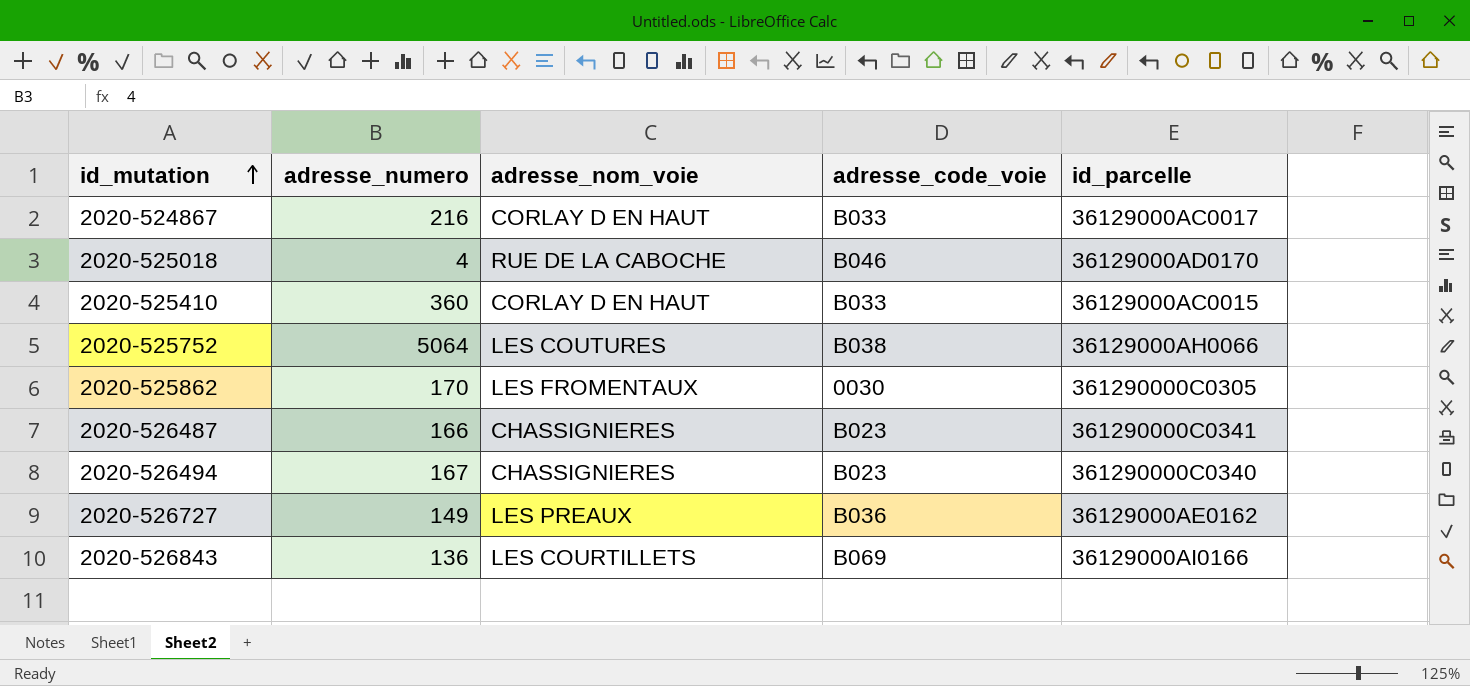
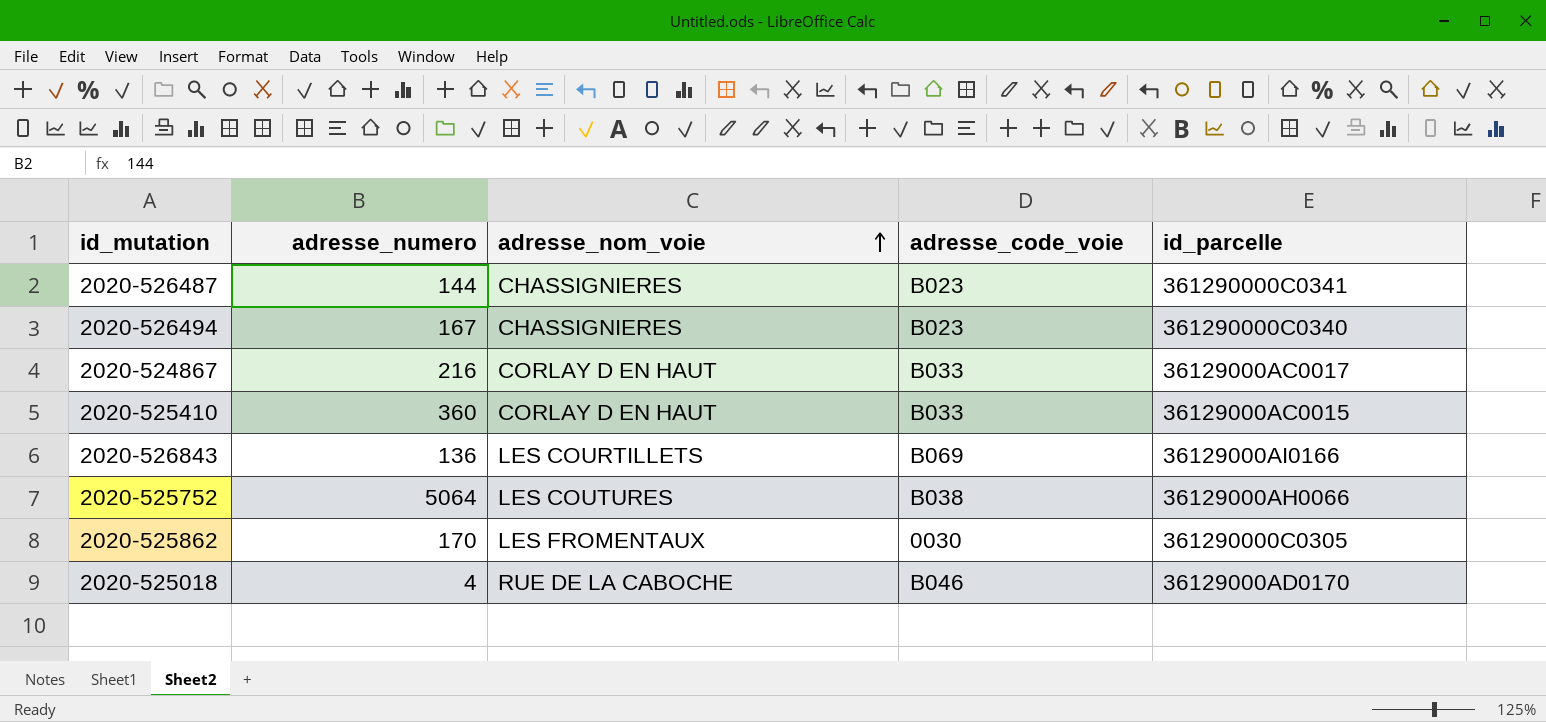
row order: id_mutation ascending -> adresse_nom_voie ascending
row 2020-526727: 149 | LES PREAUX | B036 | 36129000AE0162 -> none
2020-526487 | adresse_numero: 166 -> 144

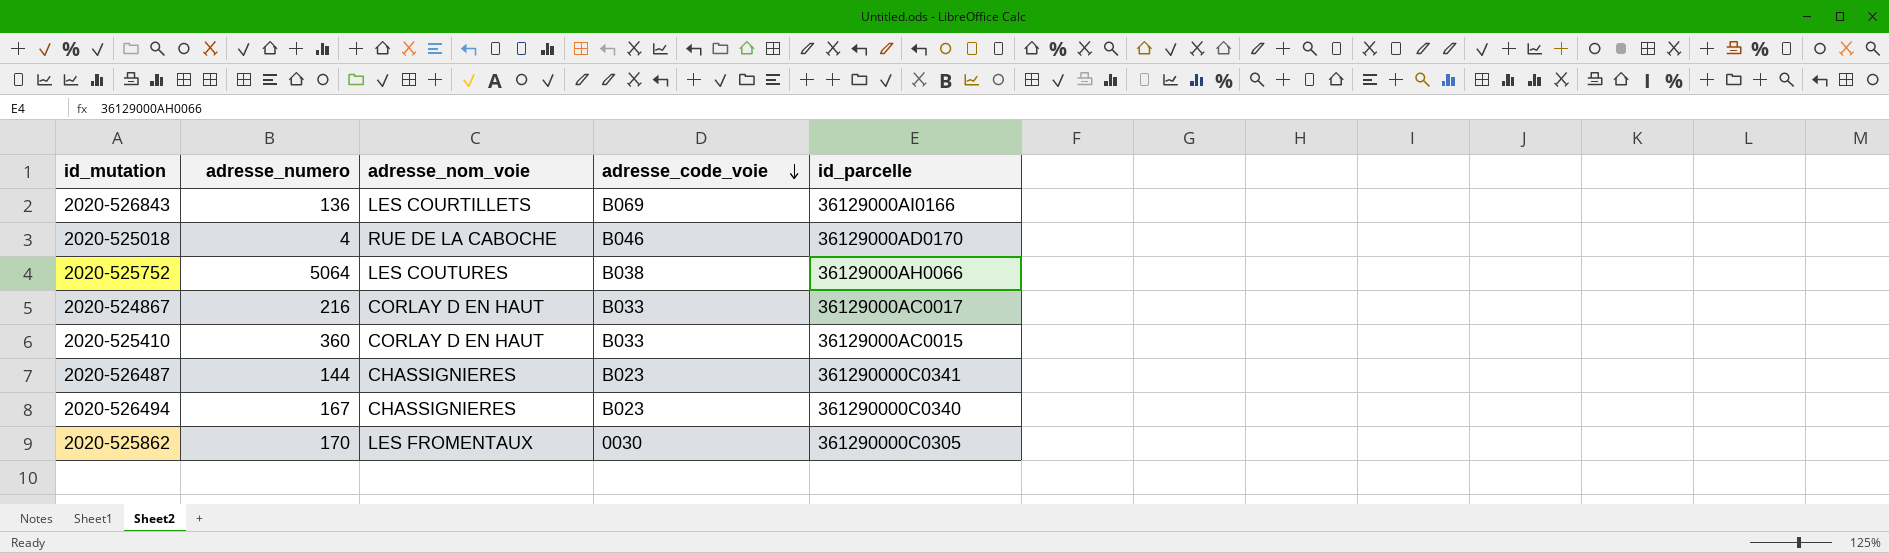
row order: adresse_nom_voie ascending -> adresse_code_voie descending

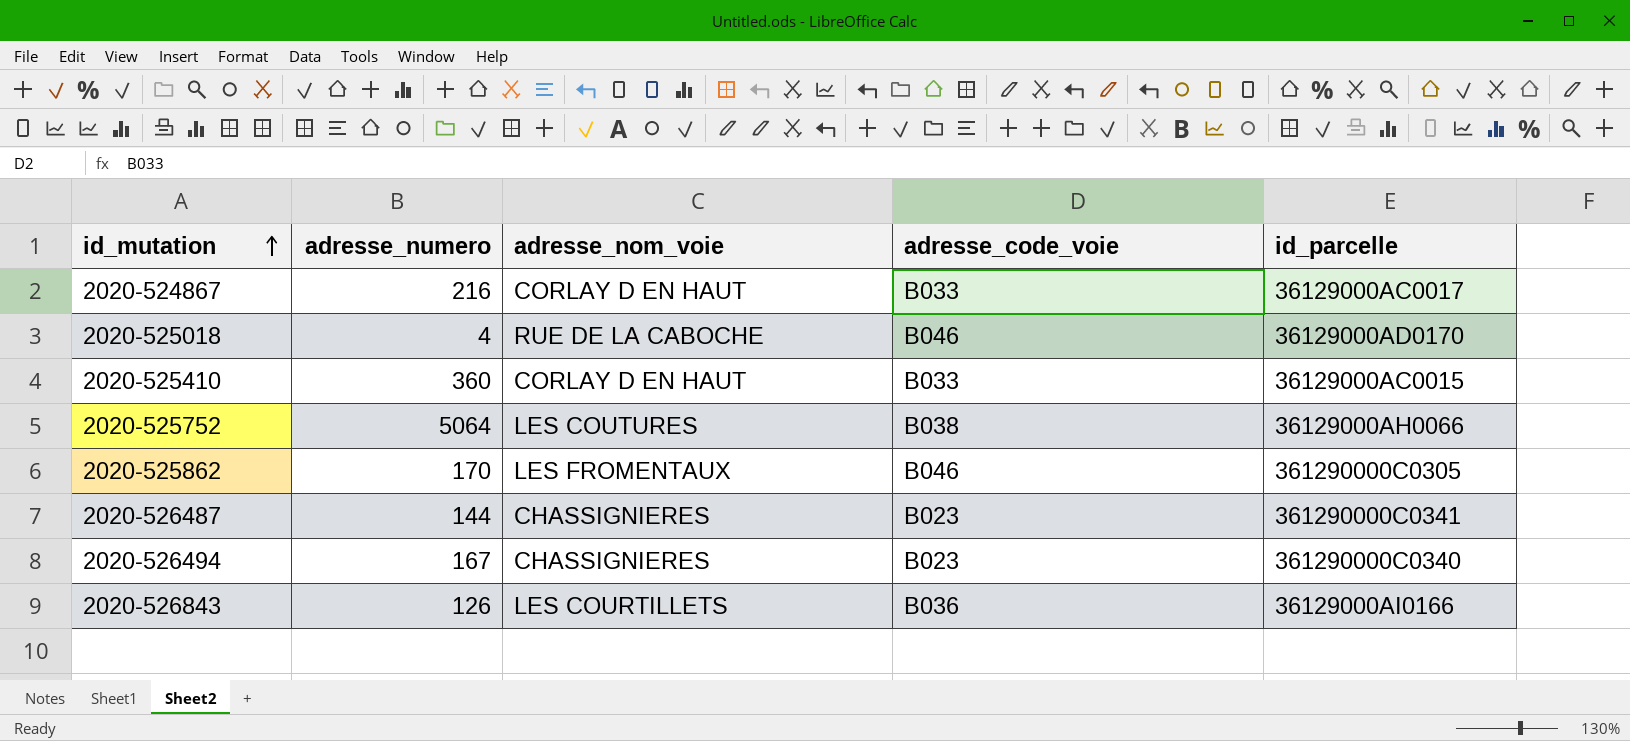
row order: adresse_code_voie descending -> id_mutation ascending
2020-525862 | adresse_code_voie: 0030 -> B046
2020-526843 | adresse_numero: 136 -> 126
2020-526843 | adresse_code_voie: B069 -> B036

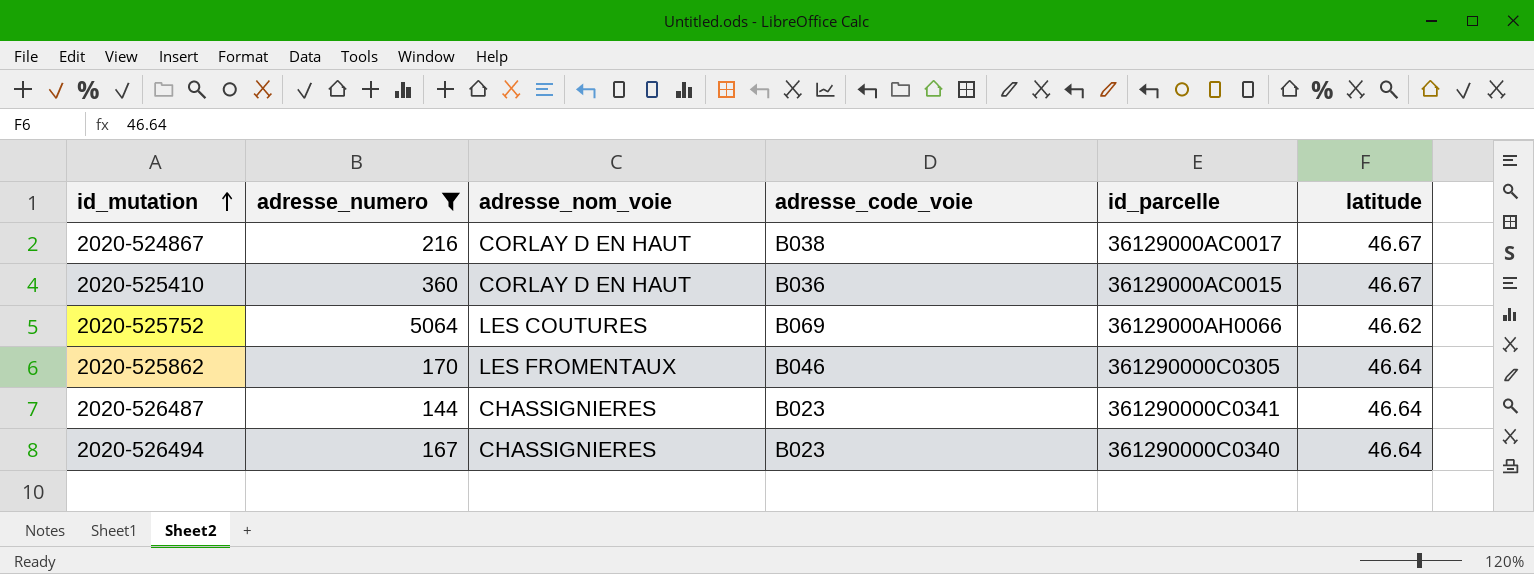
filter: none -> adresse_numero >= 144
column latitude | position: none -> 6
2020-524867 | adresse_code_voie: B033 -> B038
2020-525410 | adresse_code_voie: B033 -> B036
2020-525752 | adresse_code_voie: B038 -> B069

